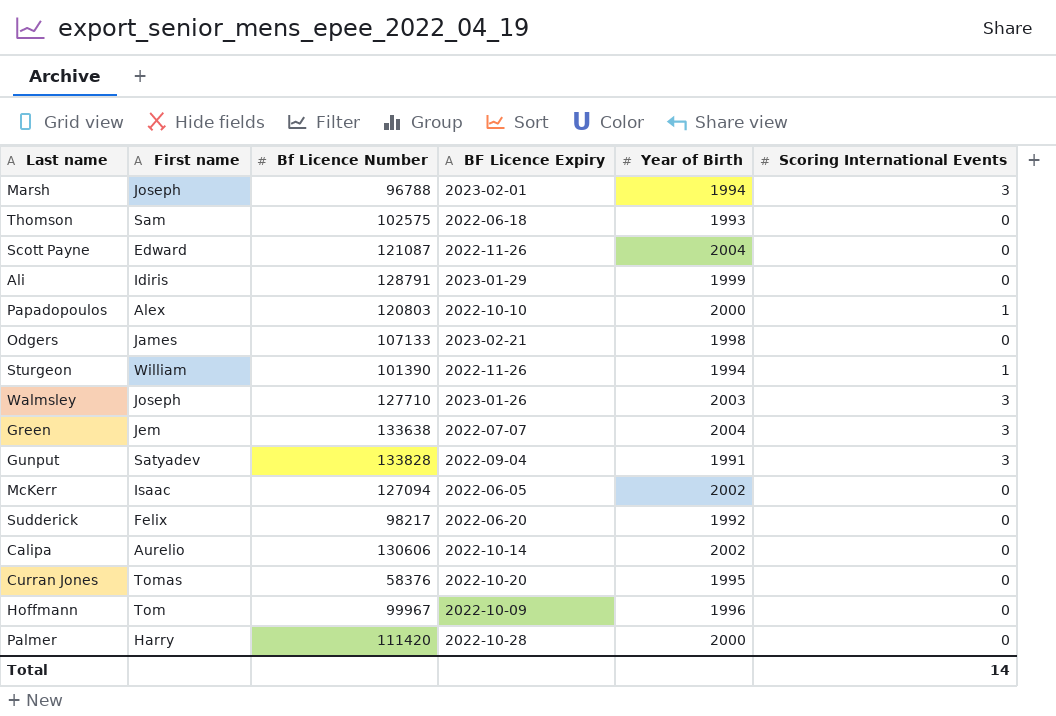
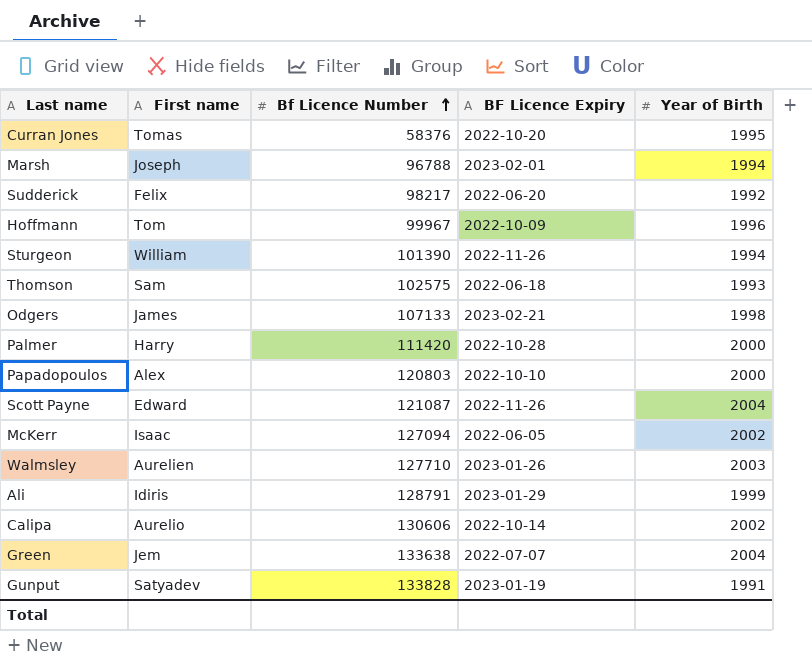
row order: none -> Bf Licence Number ascending
column Scoring International Events | position: 6 -> none
Walmsley | First name: Joseph -> Aurelien
Gunput | BF Licence Expiry: 2022-09-04 -> 2023-01-19

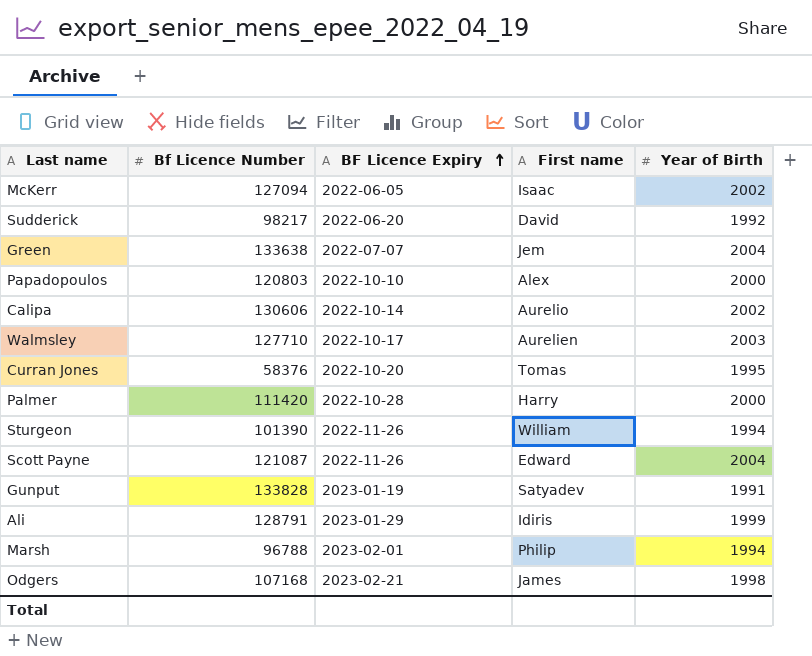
row order: Bf Licence Number ascending -> BF Licence Expiry ascending
column First name | position: 2 -> 4
row Hoffmann: Tom | 99967 | 2022-10-09 | 1996 -> none
row Thomson: Sam | 102575 | 2022-06-18 | 1993 -> none
Sudderick | First name: Felix -> David
Walmsley | BF Licence Expiry: 2023-01-26 -> 2022-10-17
Marsh | First name: Joseph -> Philip
Odgers | Bf Licence Number: 107133 -> 107168

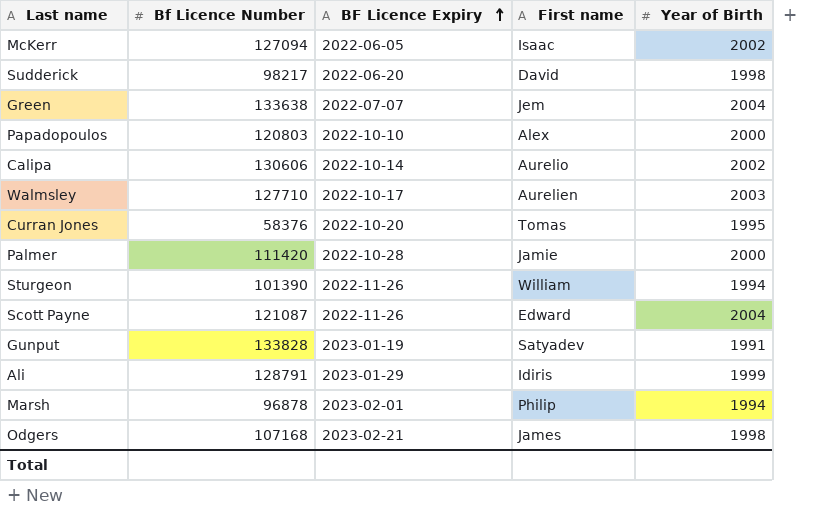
Sudderick | Year of Birth: 1992 -> 1998
Palmer | First name: Harry -> Jamie
Marsh | Bf Licence Number: 96788 -> 96878

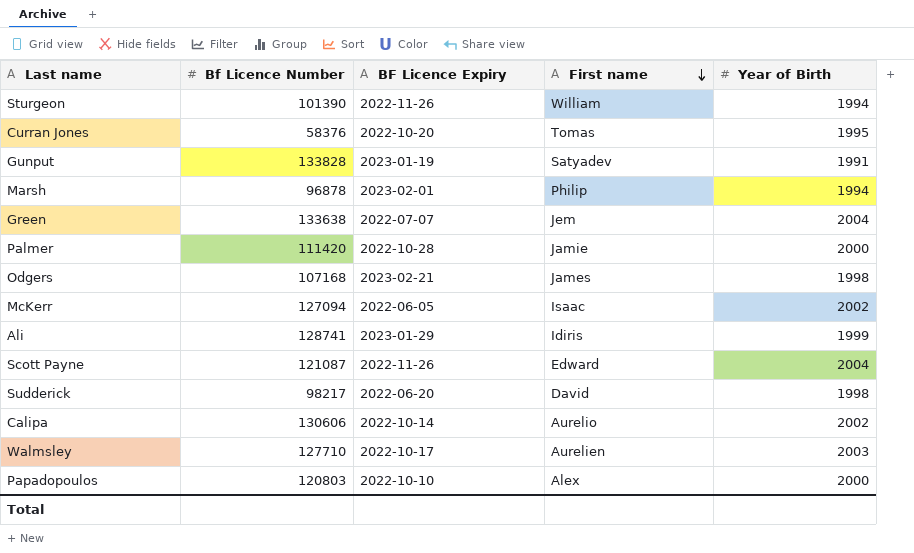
row order: BF Licence Expiry ascending -> First name descending
Ali | Bf Licence Number: 128791 -> 128741

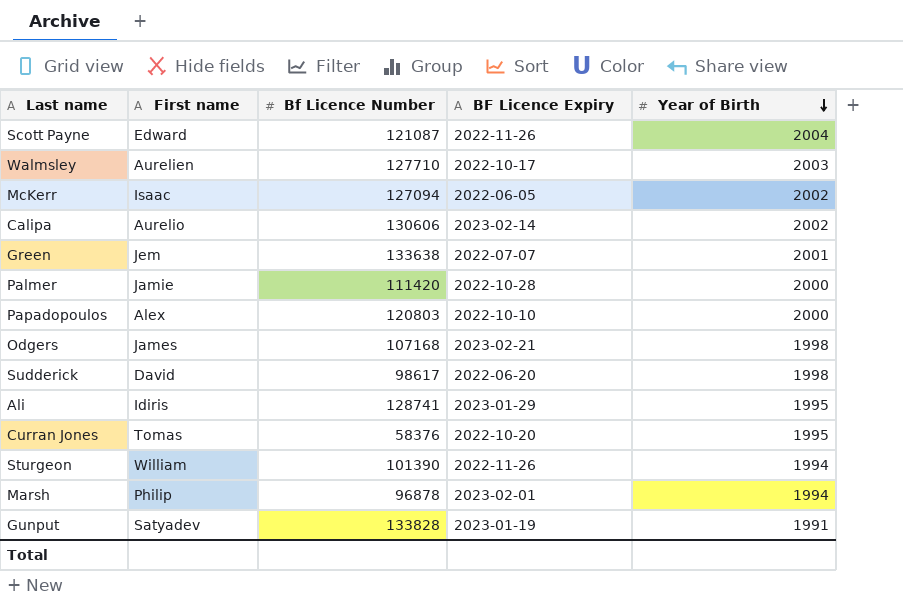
row order: First name descending -> Year of Birth descending
column First name | position: 4 -> 2
Calipa | BF Licence Expiry: 2022-10-14 -> 2023-02-14
Green | Year of Birth: 2004 -> 2001
Sudderick | Bf Licence Number: 98217 -> 98617
Ali | Year of Birth: 1999 -> 1995

